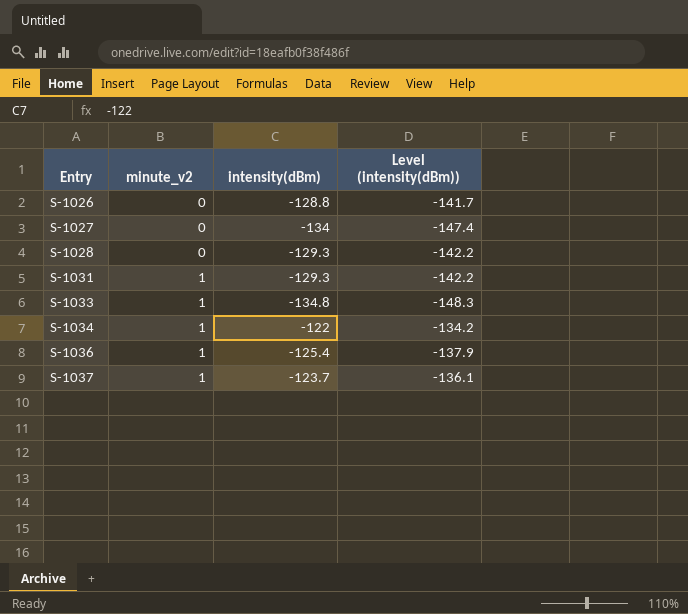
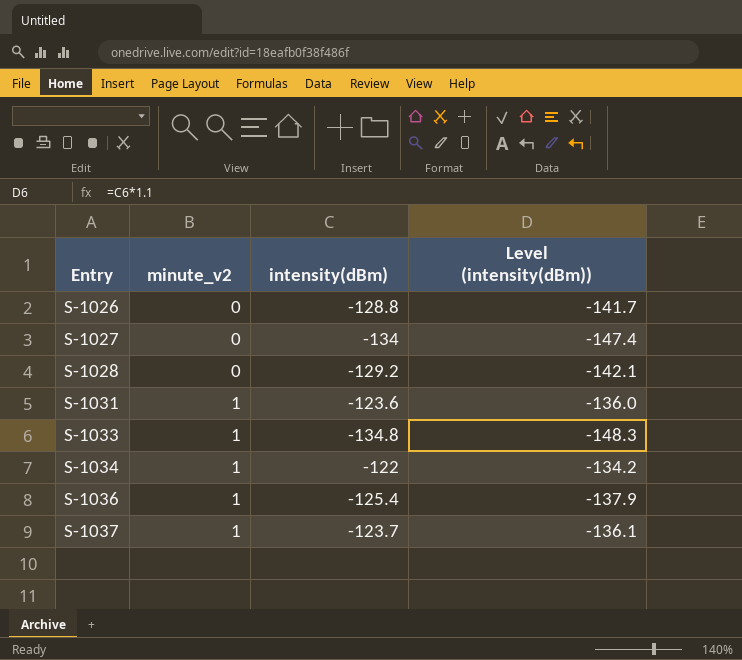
S-1028 | intensity(dBm): -129.3 -> -129.2
S-1028 | Level (intensity(dBm)): -142.2 -> -142.1
S-1031 | intensity(dBm): -129.3 -> -123.6
S-1031 | Level (intensity(dBm)): -142.2 -> -136.0

